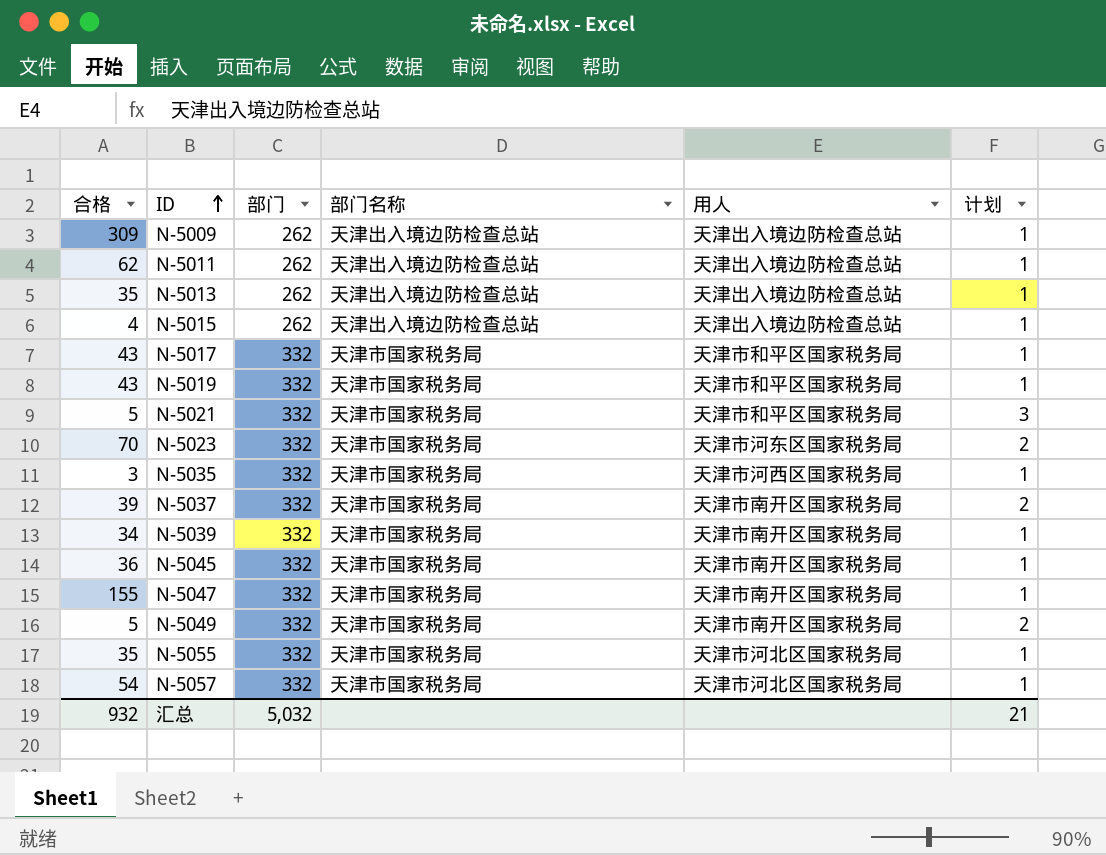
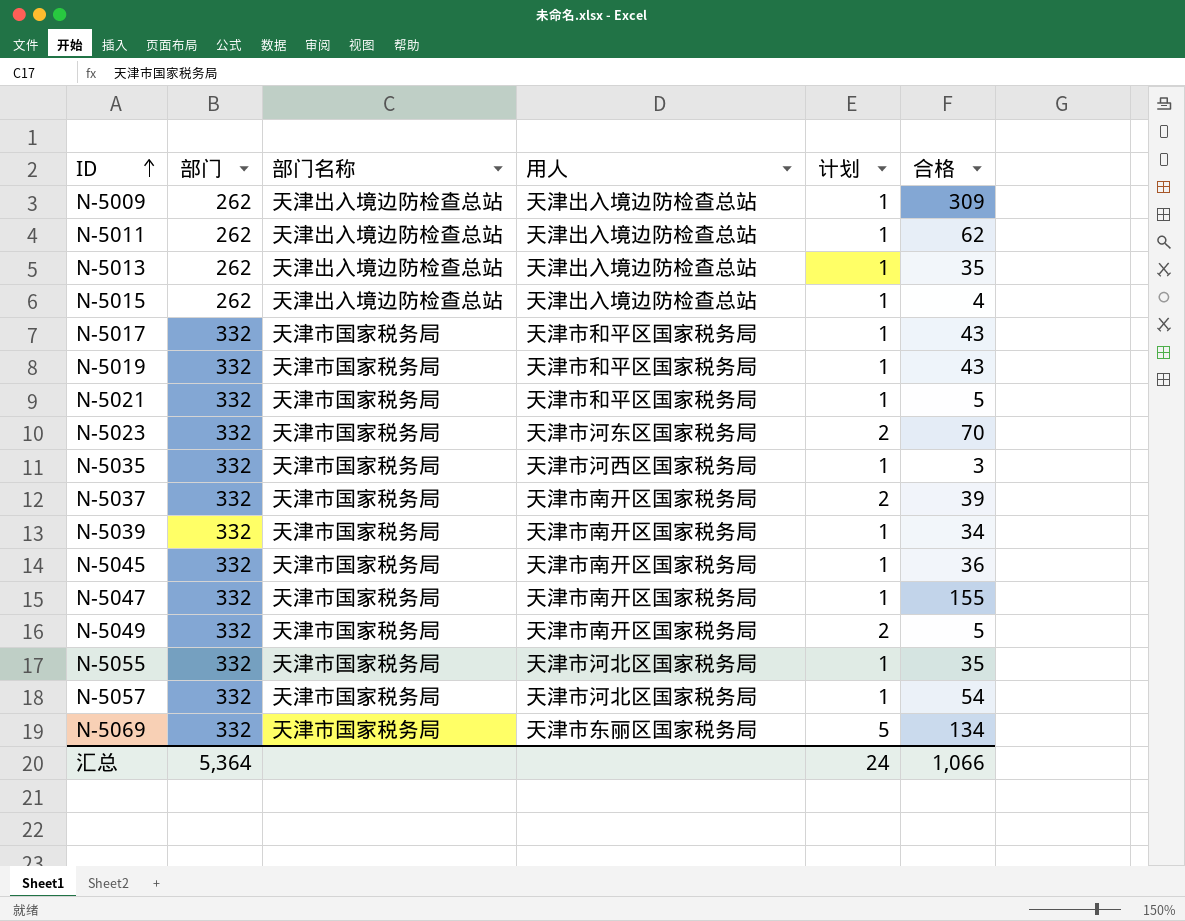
column 合格 | position: 1 -> 6
N-5021 | 计划: 3 -> 1
row N-5069: none -> 332 | 天津市国家税务局 | 天津市东丽区国家税务局 | 5 | 134
汇总 | 部门: 5,032 -> 5,364
汇总 | 计划: 21 -> 24
汇总 | 合格: 932 -> 1,066

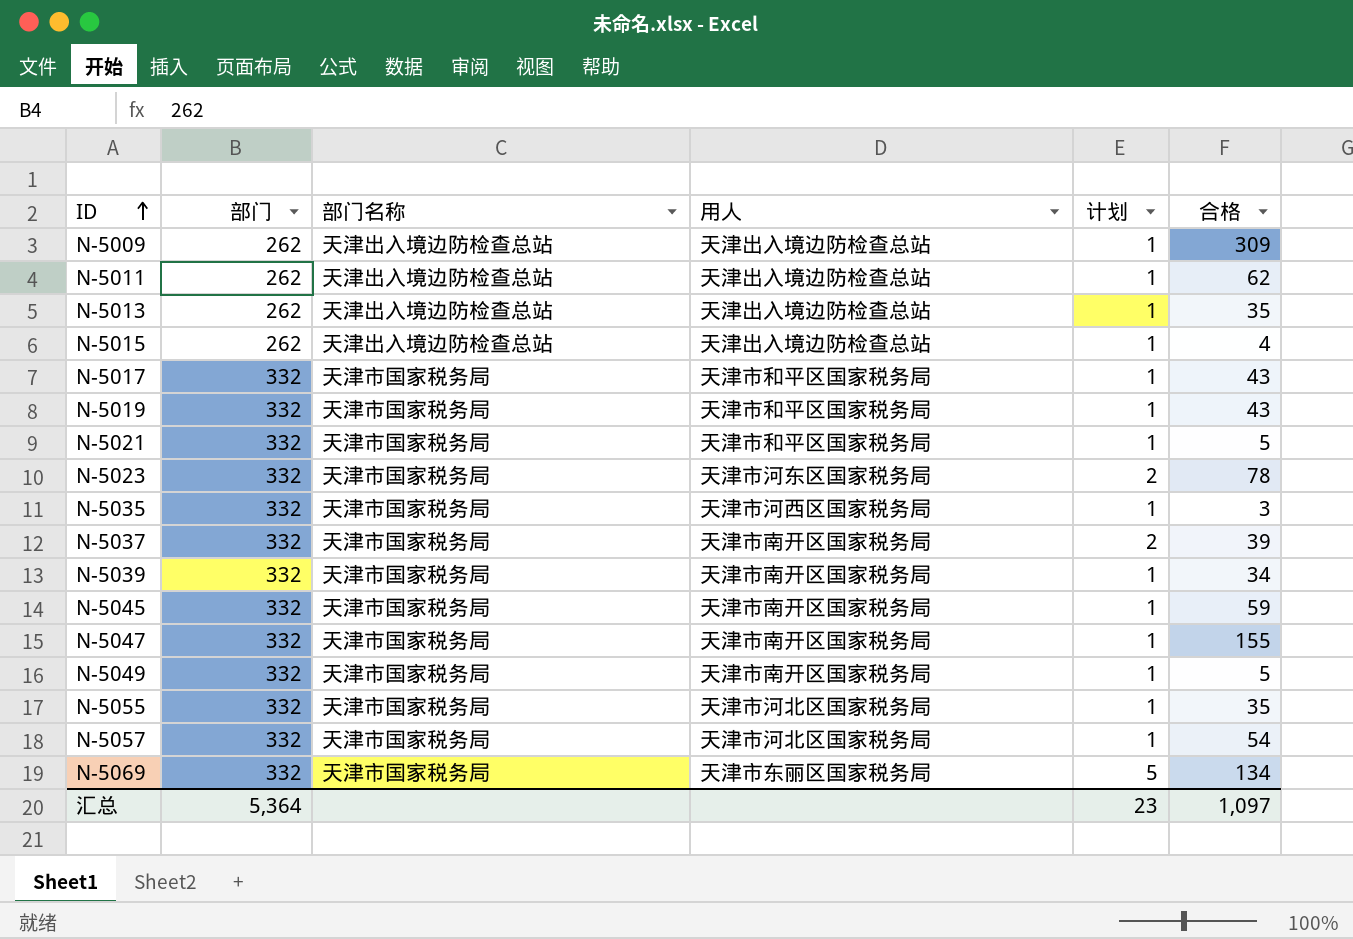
N-5023 | 合格: 70 -> 78
N-5045 | 合格: 36 -> 59
N-5049 | 计划: 2 -> 1
汇总 | 计划: 24 -> 23
汇总 | 合格: 1,066 -> 1,097

